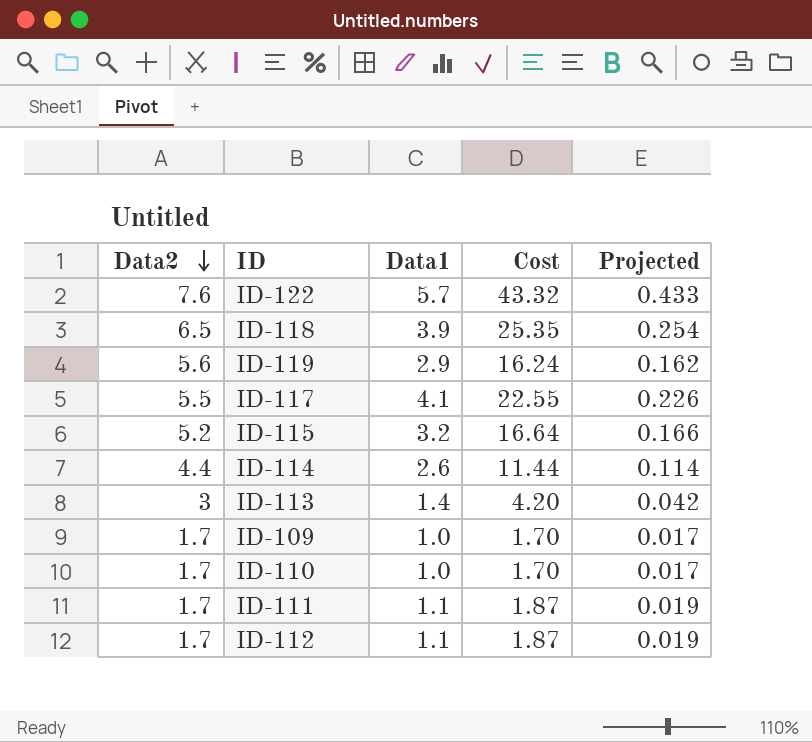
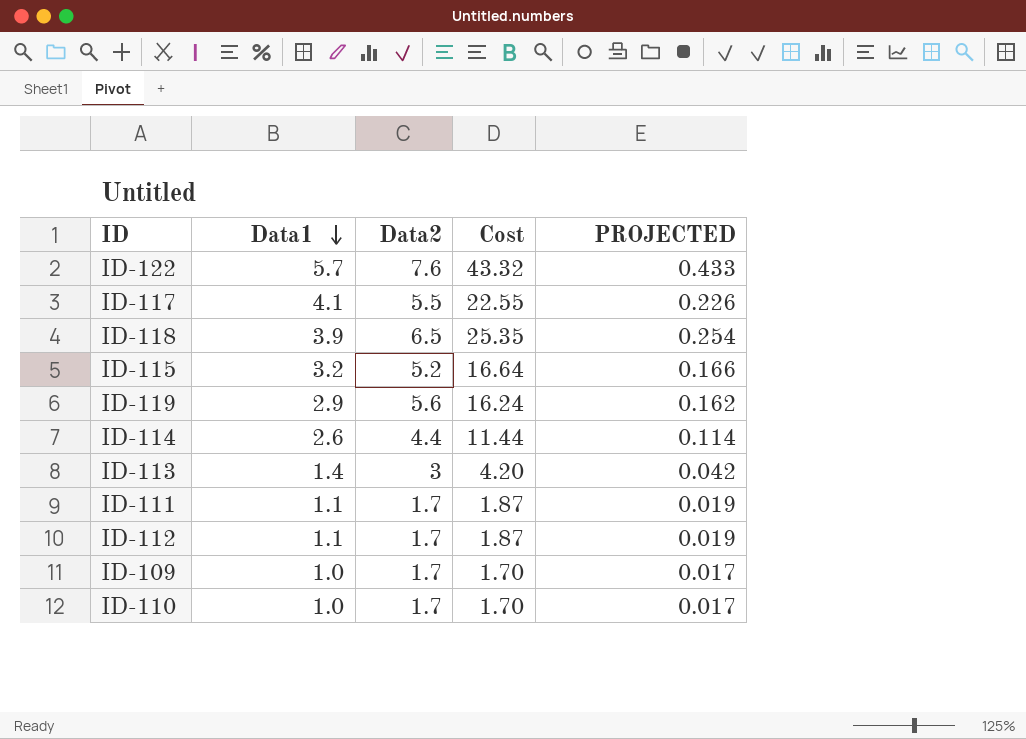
row order: Data2 descending -> Data1 descending
column Data2 | position: 1 -> 3
column name: Projected -> PROJECTED

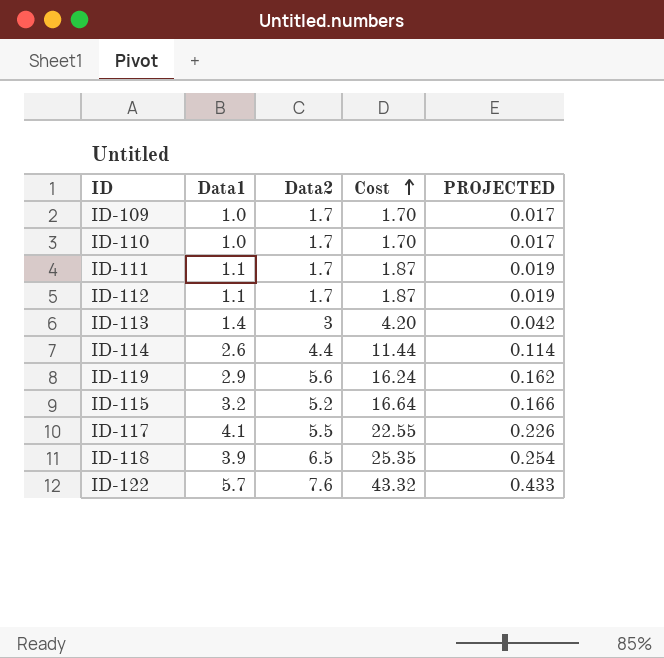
row order: Data1 descending -> Cost ascending

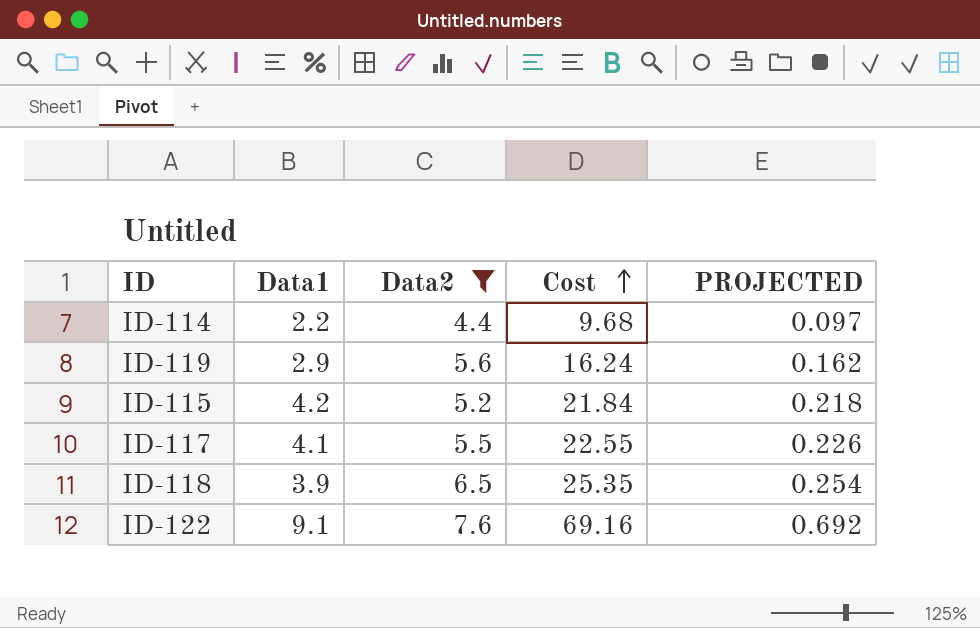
filter: none -> Data2 >= 4.4
ID-114 | Data1: 2.6 -> 2.2
ID-114 | Cost: 11.44 -> 9.68
ID-114 | PROJECTED: 0.114 -> 0.097
ID-115 | Data1: 3.2 -> 4.2
ID-115 | Cost: 16.64 -> 21.84
ID-115 | PROJECTED: 0.166 -> 0.218
ID-122 | Data1: 5.7 -> 9.1
ID-122 | Cost: 43.32 -> 69.16
ID-122 | PROJECTED: 0.433 -> 0.692

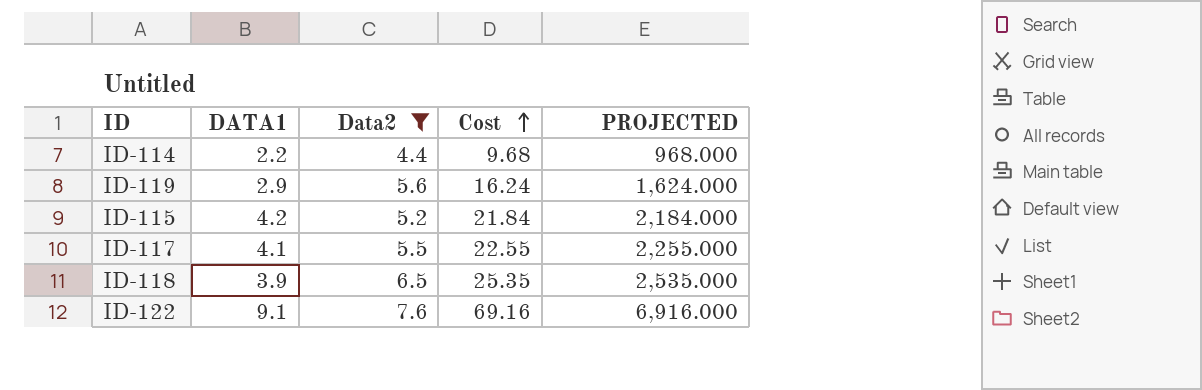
column name: Data1 -> DATA1
column PROJECTED | formula: [Cost] * 0.01 -> [Cost] * 100

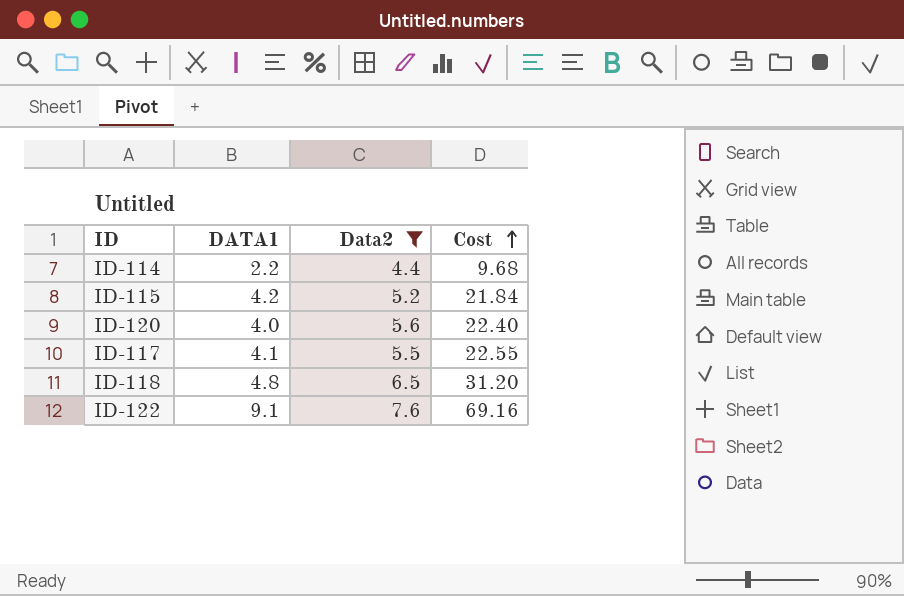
column PROJECTED | formula: [Cost] * 100 -> none
row ID-119: 2.9 | 5.6 | 16.24 | 1,624.000 -> none
row ID-120: none -> 4.0 | 5.6 | 22.40
ID-118 | DATA1: 3.9 -> 4.8
ID-118 | Cost: 25.35 -> 31.20

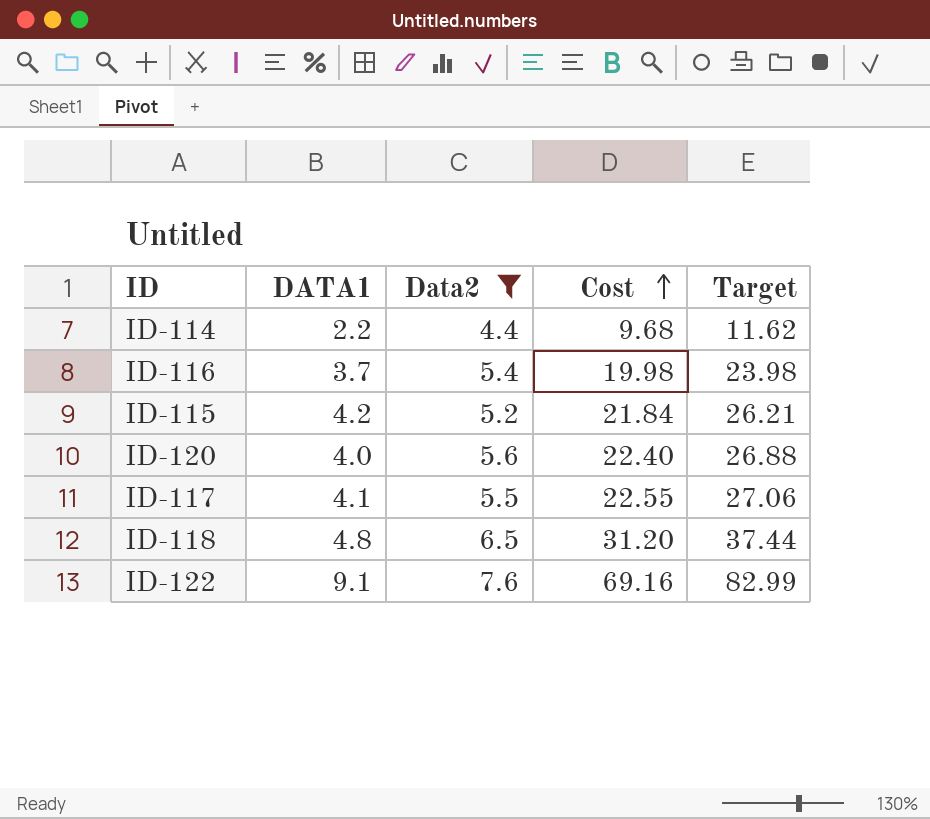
column Target | formula: none -> [Cost] * 1.2
row ID-116: none -> 3.7 | 5.4 | 19.98 | 23.98

